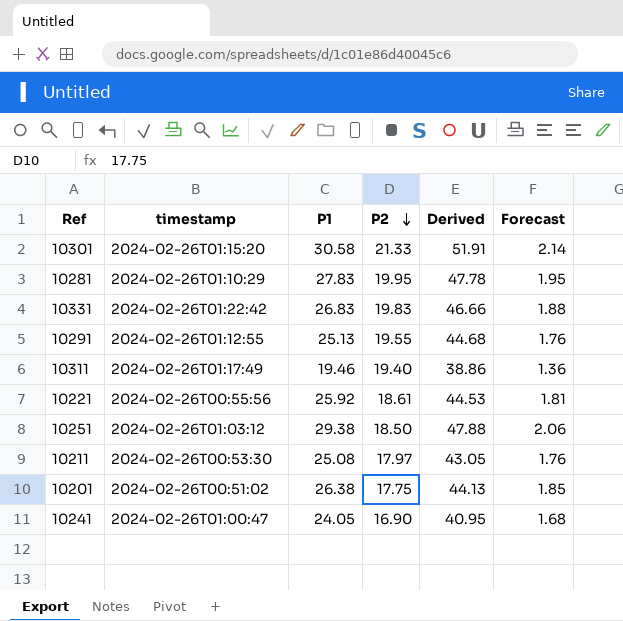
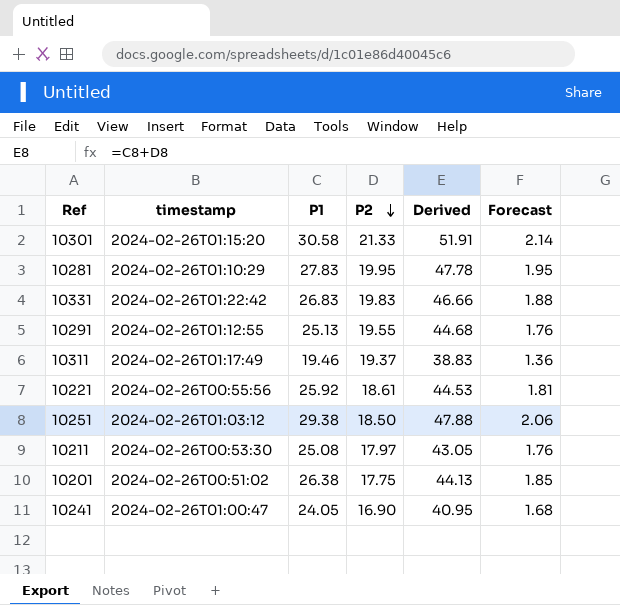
10311 | P2: 19.40 -> 19.37
10311 | Derived: 38.86 -> 38.83

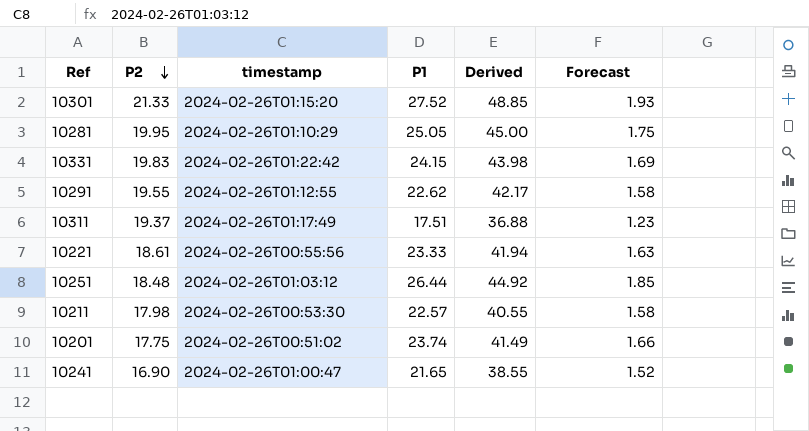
column P2 | position: 4 -> 2
10301 | P1: 30.58 -> 27.52
10301 | Derived: 51.91 -> 48.85
10301 | Forecast: 2.14 -> 1.93
10281 | P1: 27.83 -> 25.05
10281 | Derived: 47.78 -> 45.00
10281 | Forecast: 1.95 -> 1.75
10331 | P1: 26.83 -> 24.15
10331 | Derived: 46.66 -> 43.98
10331 | Forecast: 1.88 -> 1.69
10291 | P1: 25.13 -> 22.62
10291 | Derived: 44.68 -> 42.17
10291 | Forecast: 1.76 -> 1.58
10311 | P1: 19.46 -> 17.51
10311 | Derived: 38.83 -> 36.88
10311 | Forecast: 1.36 -> 1.23
10221 | P1: 25.92 -> 23.33
10221 | Derived: 44.53 -> 41.94
10221 | Forecast: 1.81 -> 1.63
10251 | P2: 18.50 -> 18.48
10251 | P1: 29.38 -> 26.44
10251 | Derived: 47.88 -> 44.92
10251 | Forecast: 2.06 -> 1.85
10211 | P2: 17.97 -> 17.98
10211 | P1: 25.08 -> 22.57
10211 | Derived: 43.05 -> 40.55
10211 | Forecast: 1.76 -> 1.58
10201 | P1: 26.38 -> 23.74
10201 | Derived: 44.13 -> 41.49
10201 | Forecast: 1.85 -> 1.66
10241 | P1: 24.05 -> 21.65
10241 | Derived: 40.95 -> 38.55
10241 | Forecast: 1.68 -> 1.52

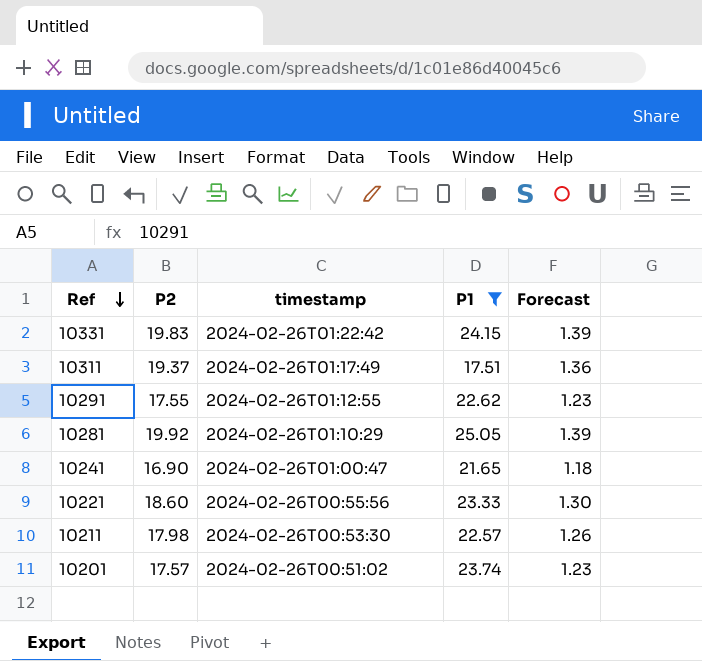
filter: none -> P1 <= 25.05
row order: P2 descending -> Ref descending
column Derived | formula: [P2] + [P1] -> none
column Forecast | formula: [P1] * 0.07 -> [P2] * 0.07
10291 | P2: 19.55 -> 17.55
10281 | P2: 19.95 -> 19.92
10221 | P2: 18.61 -> 18.60
10201 | P2: 17.75 -> 17.57

